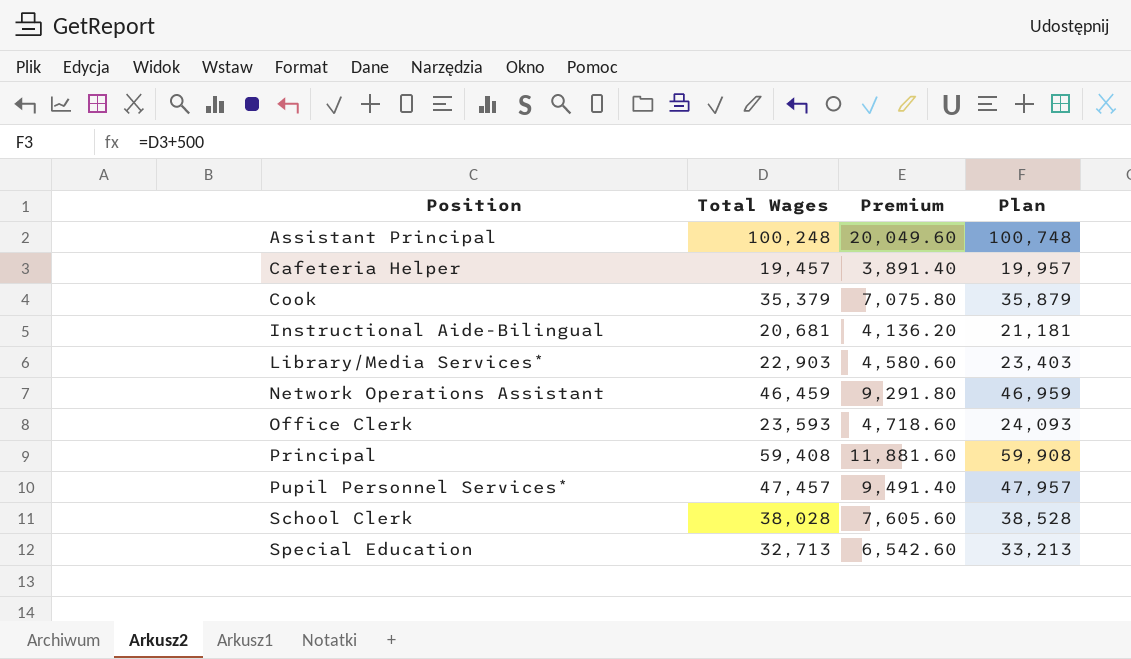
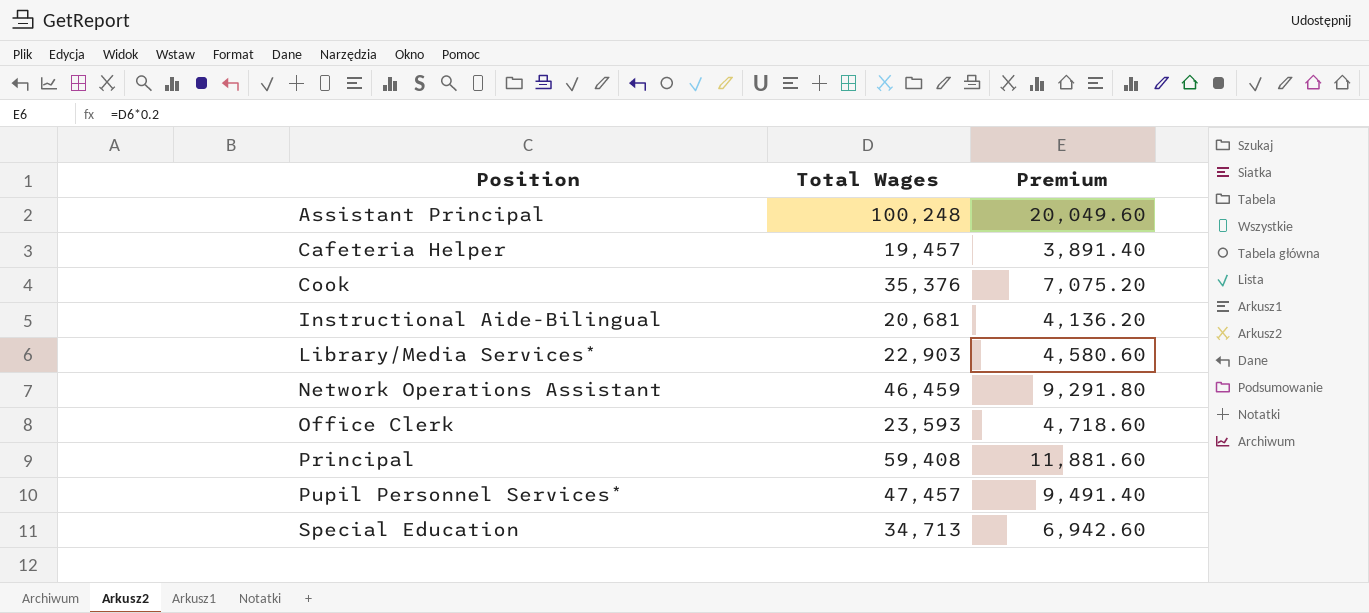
column Plan | formula: [Total Wages] + 500 -> none
row School Clerk: 38,028 | 7,605.60 | 38,528 -> none
Cook | Total Wages: 35,379 -> 35,376
Cook | Premium: 7,075.80 -> 7,075.20
Special Education | Total Wages: 32,713 -> 34,713
Special Education | Premium: 6,542.60 -> 6,942.60

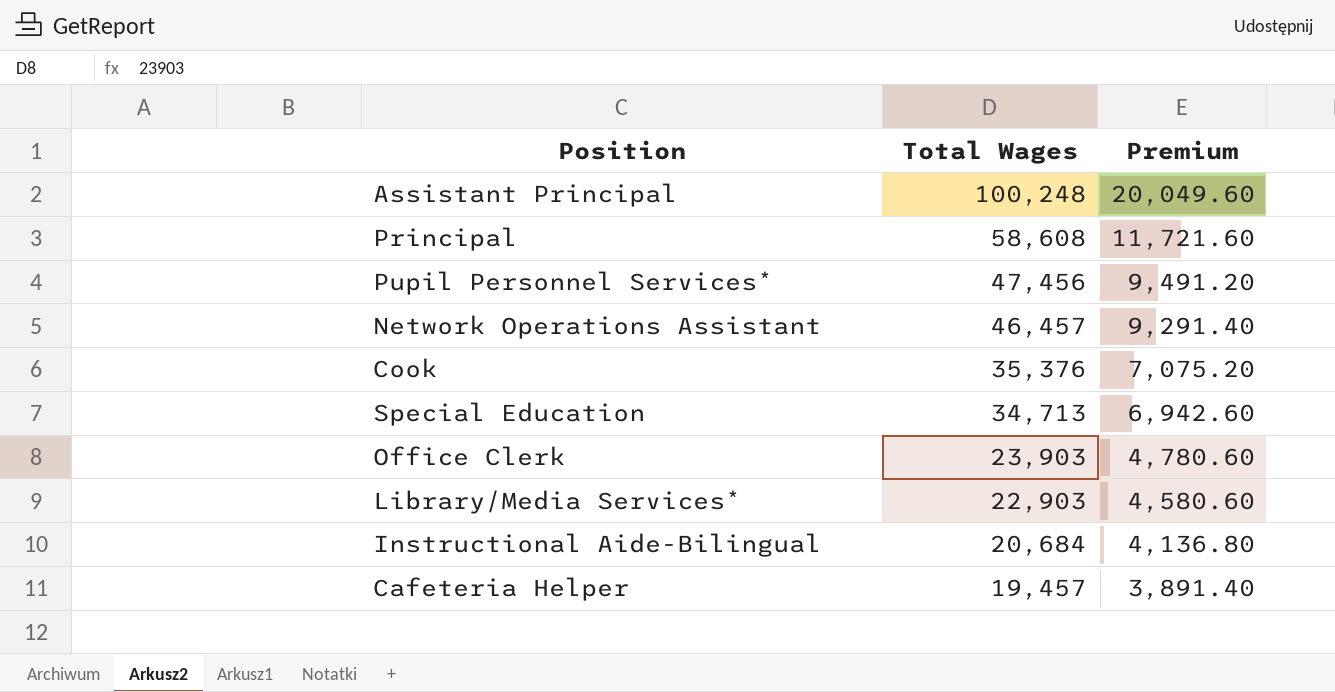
row order: Position ascending -> Total Wages descending
Principal | Total Wages: 59,408 -> 58,608
Principal | Premium: 11,881.60 -> 11,721.60
Pupil Personnel Services* | Total Wages: 47,457 -> 47,456
Pupil Personnel Services* | Premium: 9,491.40 -> 9,491.20
Network Operations Assistant | Total Wages: 46,459 -> 46,457
Network Operations Assistant | Premium: 9,291.80 -> 9,291.40
Office Clerk | Total Wages: 23,593 -> 23,903
Office Clerk | Premium: 4,718.60 -> 4,780.60
Instructional Aide-Bilingual | Total Wages: 20,681 -> 20,684
Instructional Aide-Bilingual | Premium: 4,136.20 -> 4,136.80

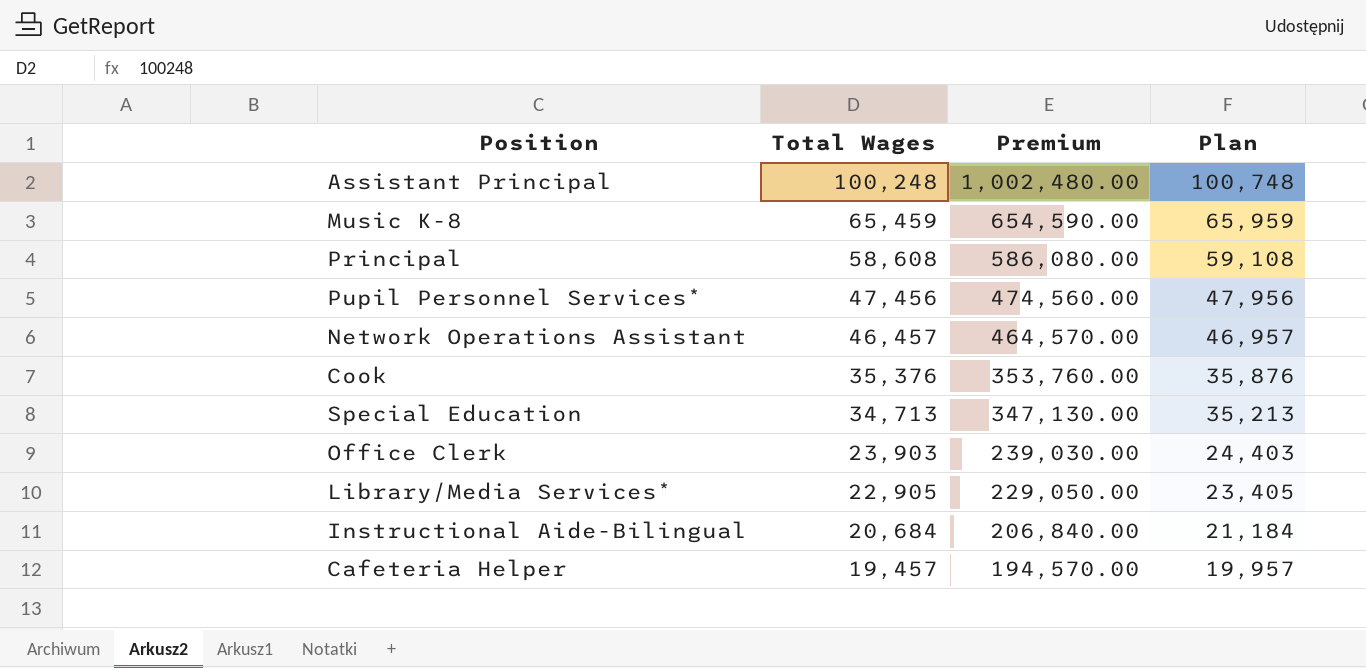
column Premium | formula: [Total Wages] * 0.2 -> [Total Wages] * 10
column Plan | formula: none -> [Total Wages] + 500
row Music K-8: none -> 65,459 | 654,590.00 | 65,959
Library/Media Services* | Total Wages: 22,903 -> 22,905

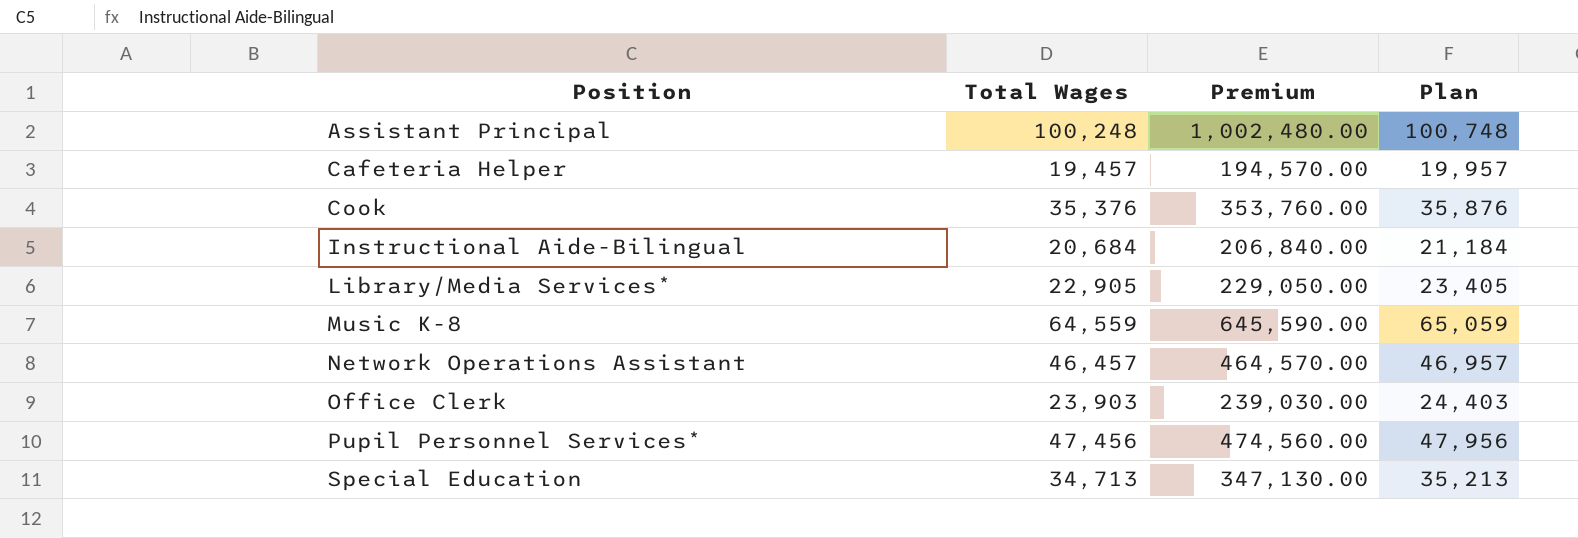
row order: Total Wages descending -> Position ascending
row Principal: 58,608 | 586,080.00 | 59,108 -> none
Music K-8 | Total Wages: 65,459 -> 64,559
Music K-8 | Premium: 654,590.00 -> 645,590.00
Music K-8 | Plan: 65,959 -> 65,059

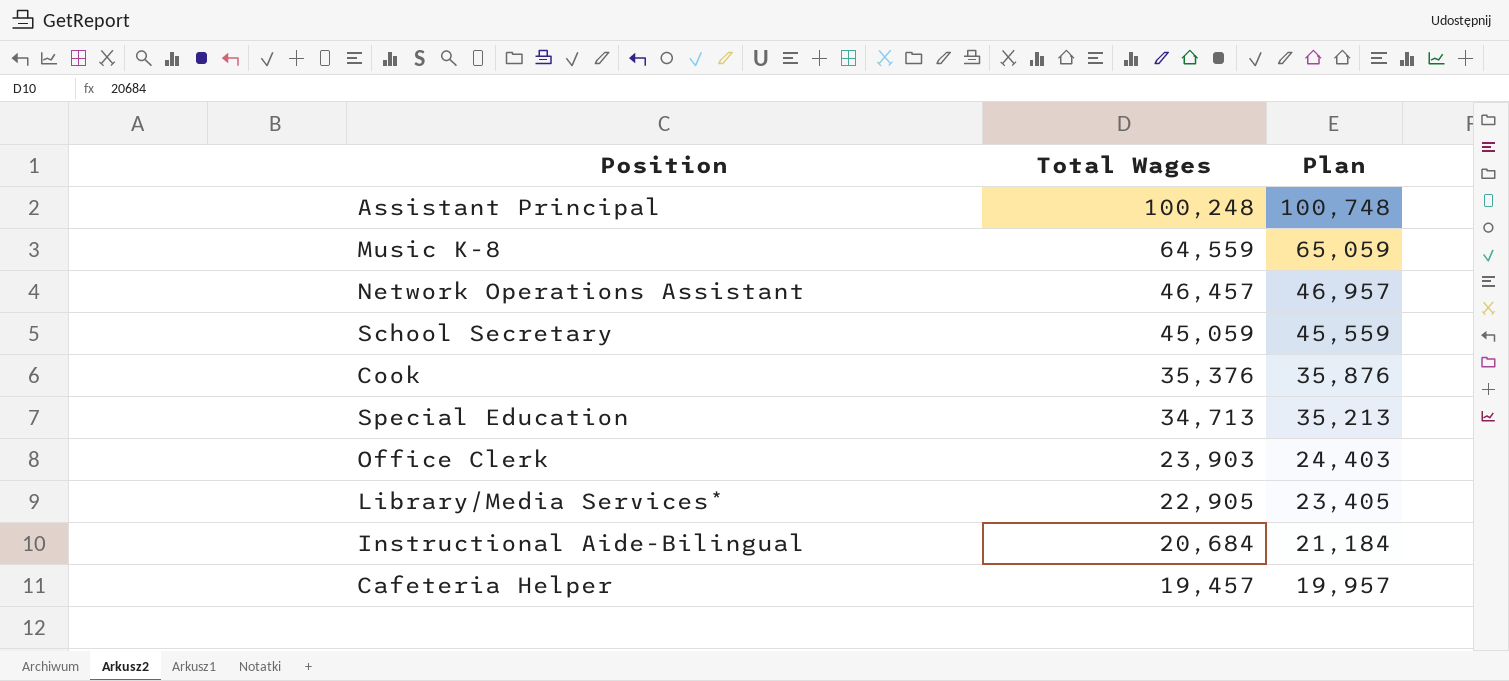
row order: Position ascending -> Total Wages descending
column Premium | formula: [Total Wages] * 10 -> none
row Pupil Personnel Services*: 47,456 | 474,560.00 | 47,956 -> none
row School Secretary: none -> 45,059 | 45,559

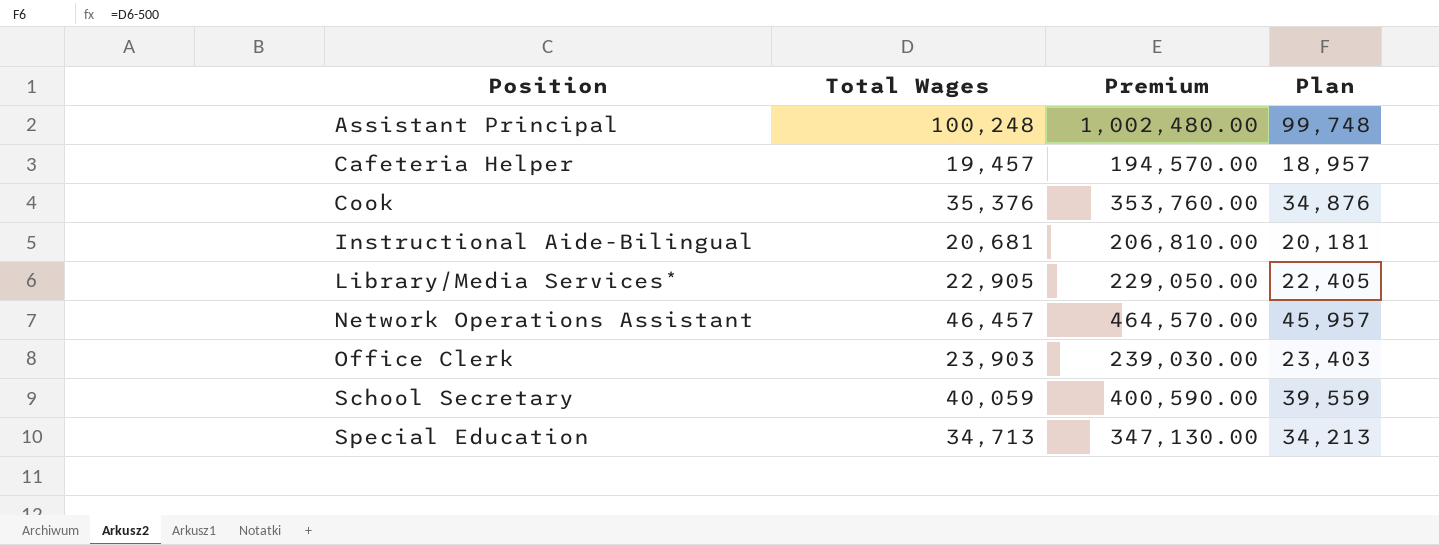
row order: Total Wages descending -> Position ascending
column Premium | formula: none -> [Total Wages] * 10
column Plan | formula: [Total Wages] + 500 -> [Total Wages] - 500
row Music K-8: 64,559 | 65,059 -> none
Instructional Aide-Bilingual | Total Wages: 20,684 -> 20,681
School Secretary | Total Wages: 45,059 -> 40,059

